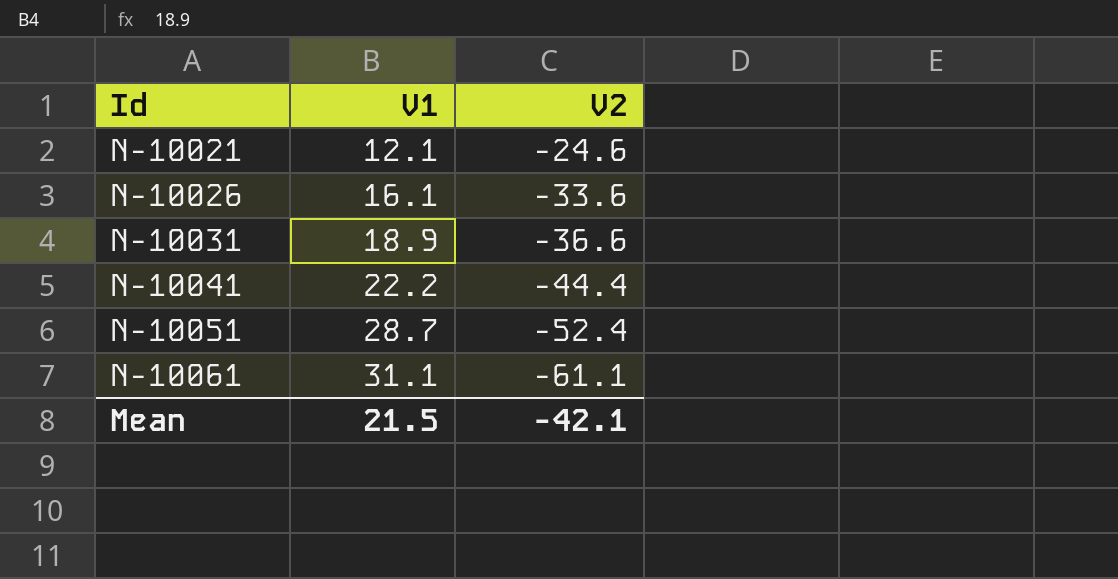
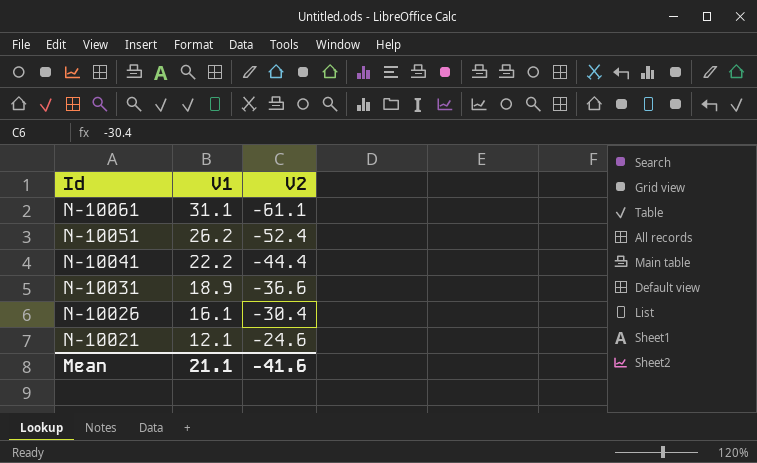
row order: Id ascending -> Id descending
N-10051 | V1: 28.7 -> 26.2
N-10026 | V2: -33.6 -> -30.4
Mean | V1: 21.5 -> 21.1
Mean | V2: -42.1 -> -41.6

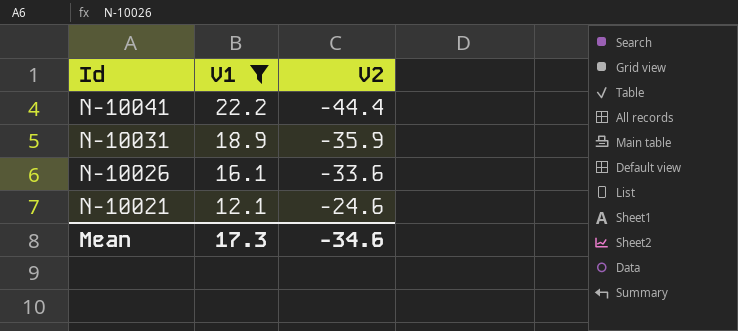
filter: none -> V1 <= 22.2
N-10031 | V2: -36.6 -> -35.9
N-10026 | V2: -30.4 -> -33.6
Mean | V1: 21.1 -> 17.3
Mean | V2: -41.6 -> -34.6

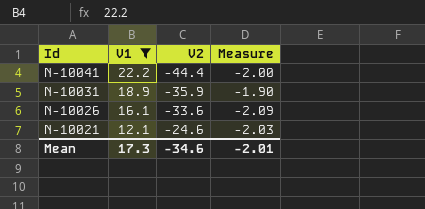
column Measure | formula: none -> [V2] / [V1]

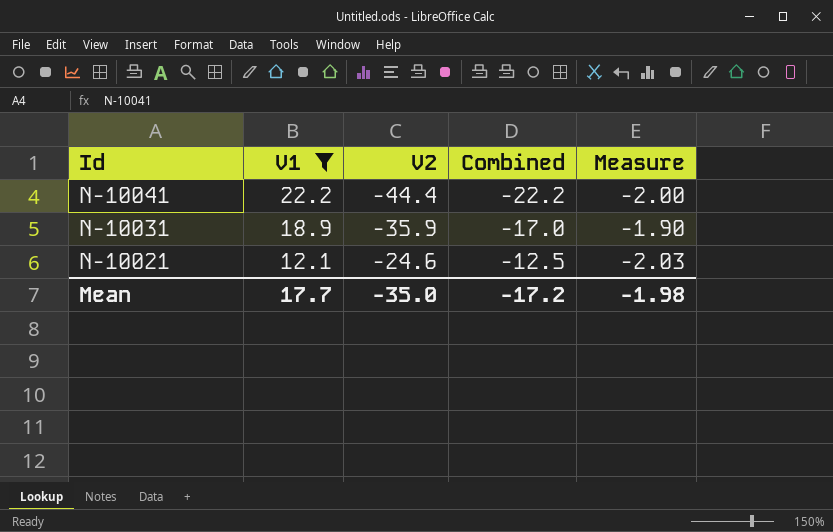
column Combined | formula: none -> [V1] + [V2]
row N-10026: 16.1 | -33.6 | -2.09 -> none
Mean | V1: 17.3 -> 17.7
Mean | V2: -34.6 -> -35.0
Mean | Measure: -2.01 -> -1.98

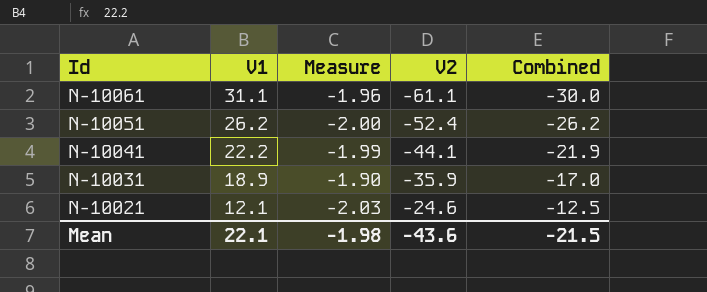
filter: V1 <= 22.2 -> none
column Measure | position: 5 -> 3
N-10041 | Measure: -2.00 -> -1.99
N-10041 | V2: -44.4 -> -44.1
N-10041 | Combined: -22.2 -> -21.9
Mean | V1: 17.7 -> 22.1
Mean | V2: -35.0 -> -43.6
Mean | Combined: -17.2 -> -21.5

